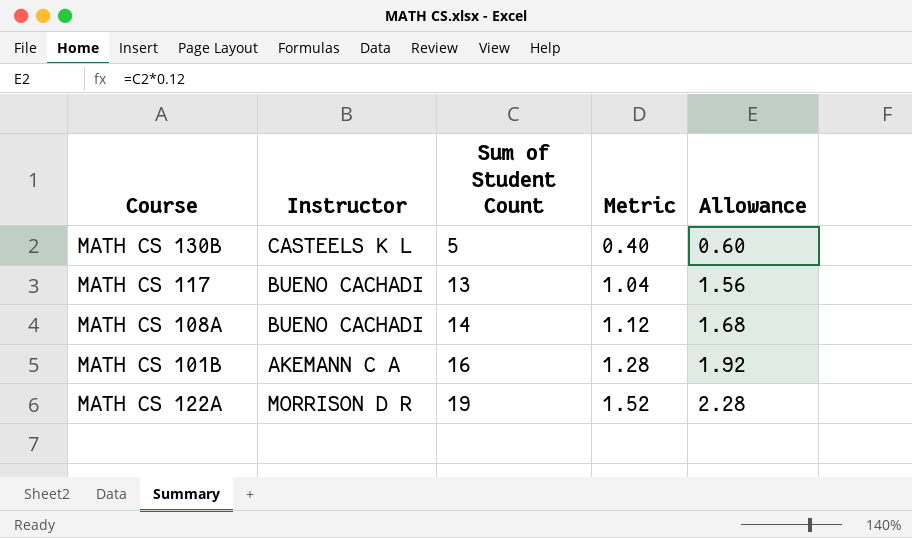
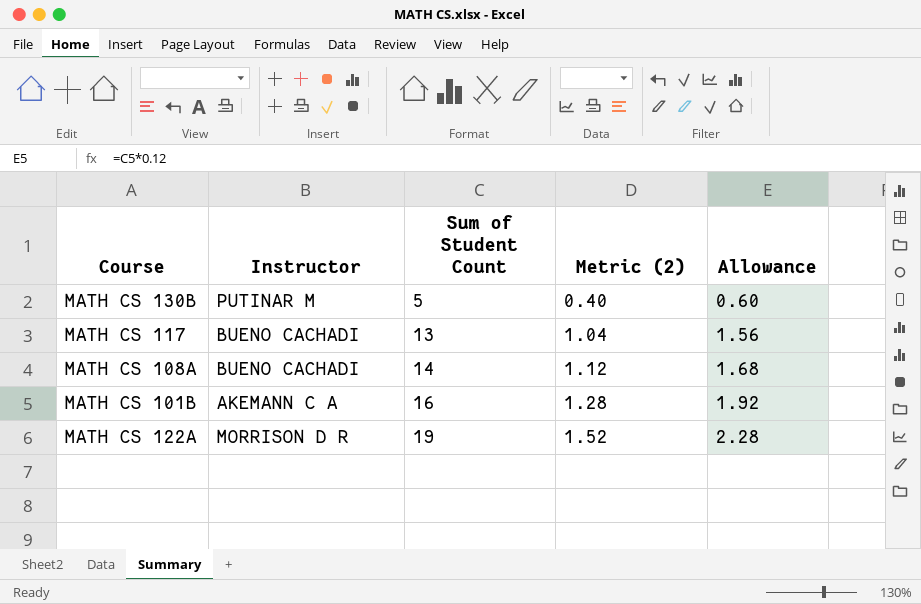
column name: Metric -> Metric (2)
MATH CS 130B | Instructor: CASTEELS K L -> PUTINAR M

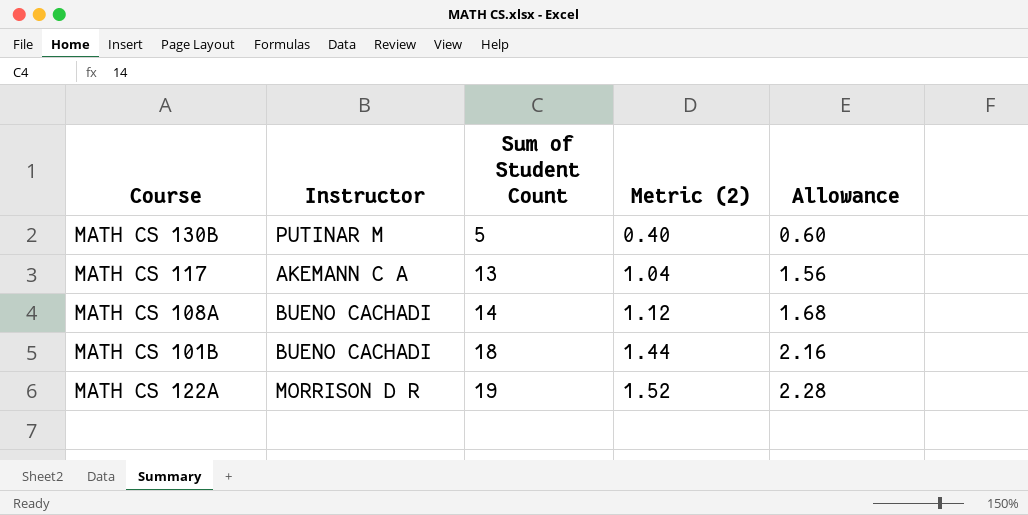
MATH CS 117 | Instructor: BUENO CACHADI -> AKEMANN C A
MATH CS 101B | Instructor: AKEMANN C A -> BUENO CACHADI
MATH CS 101B | Sum of Student Count: 16 -> 18
MATH CS 101B | Metric (2): 1.28 -> 1.44
MATH CS 101B | Allowance: 1.92 -> 2.16

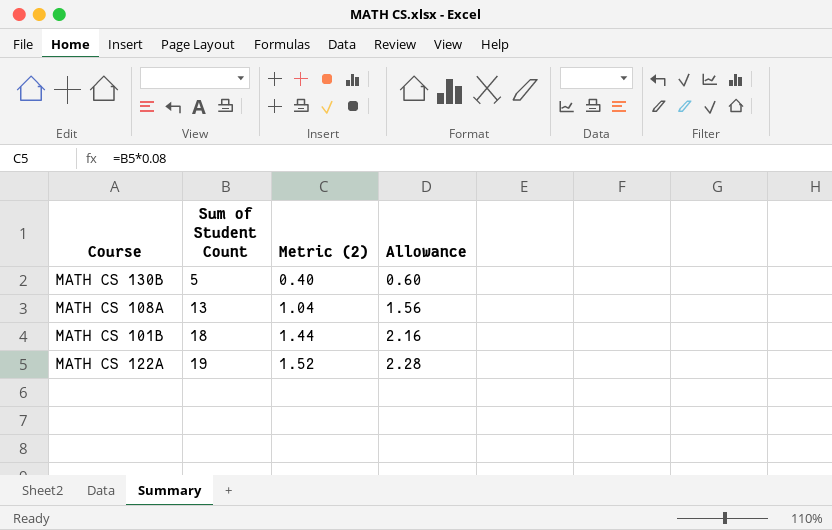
column Instructor | position: 2 -> none
row MATH CS 117: AKEMANN C A | 13 | 1.04 | 1.56 -> none
MATH CS 108A | Sum of Student Count: 14 -> 13
MATH CS 108A | Metric (2): 1.12 -> 1.04
MATH CS 108A | Allowance: 1.68 -> 1.56

